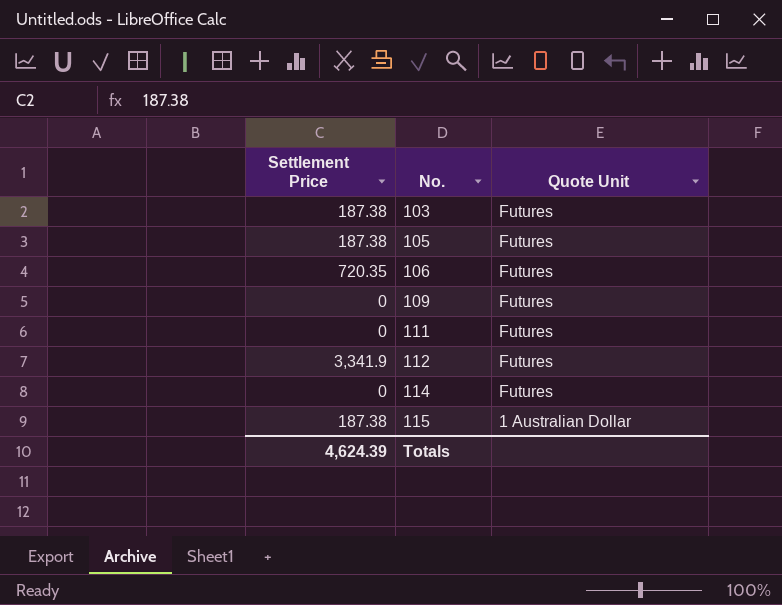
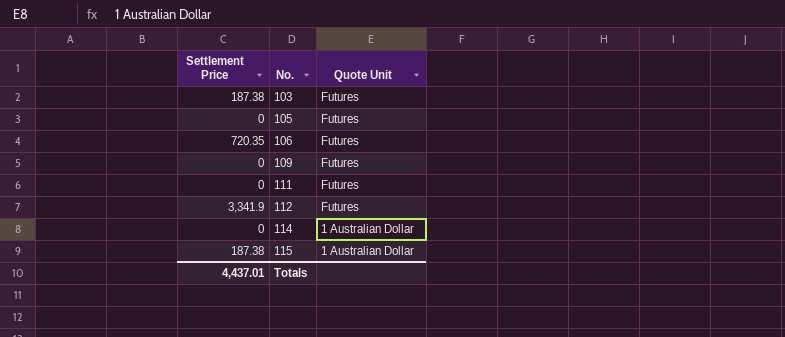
105 | Settlement Price: 187.38 -> 0
114 | Quote Unit: Futures -> 1 Australian Dollar
Totals | Settlement Price: 4,624.39 -> 4,437.01

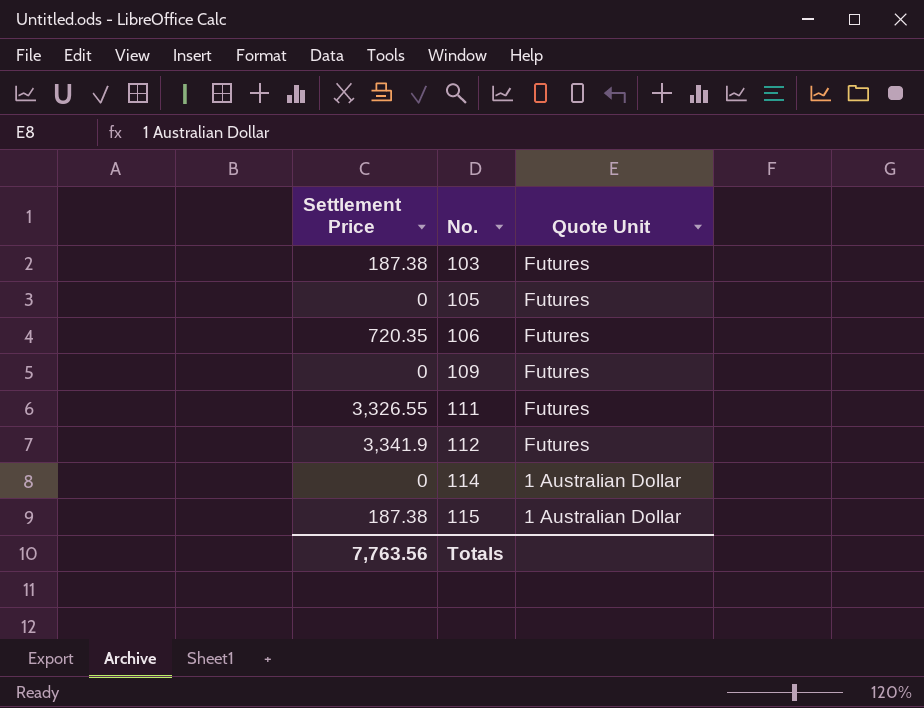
111 | Settlement Price: 0 -> 3,326.55
Totals | Settlement Price: 4,437.01 -> 7,763.56

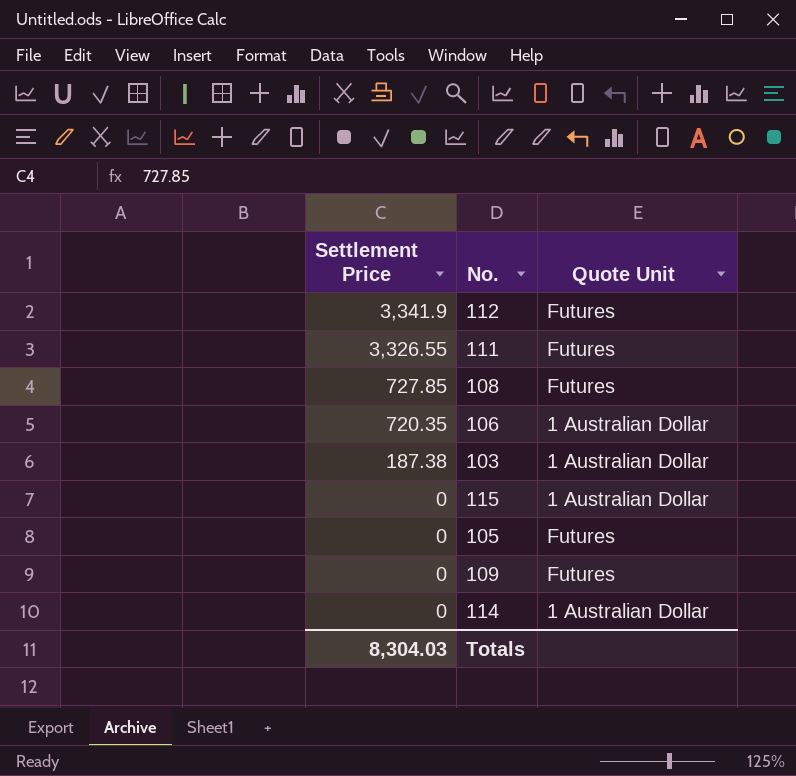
row order: No. ascending -> Settlement Price descending
row 108: none -> 727.85 | Futures
106 | Quote Unit: Futures -> 1 Australian Dollar
103 | Quote Unit: Futures -> 1 Australian Dollar
115 | Settlement Price: 187.38 -> 0
Totals | Settlement Price: 7,763.56 -> 8,304.03

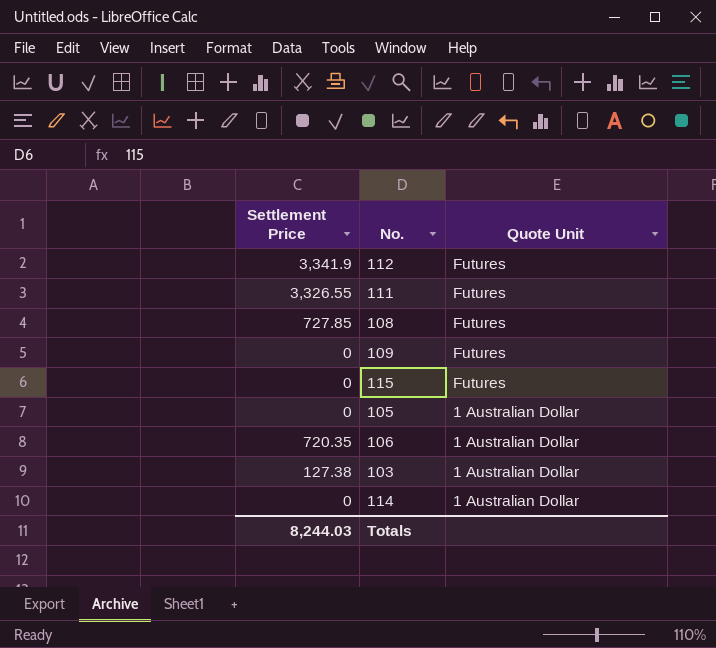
row order: Settlement Price descending -> Quote Unit descending
115 | Quote Unit: 1 Australian Dollar -> Futures
105 | Quote Unit: Futures -> 1 Australian Dollar
103 | Settlement Price: 187.38 -> 127.38
Totals | Settlement Price: 8,304.03 -> 8,244.03

